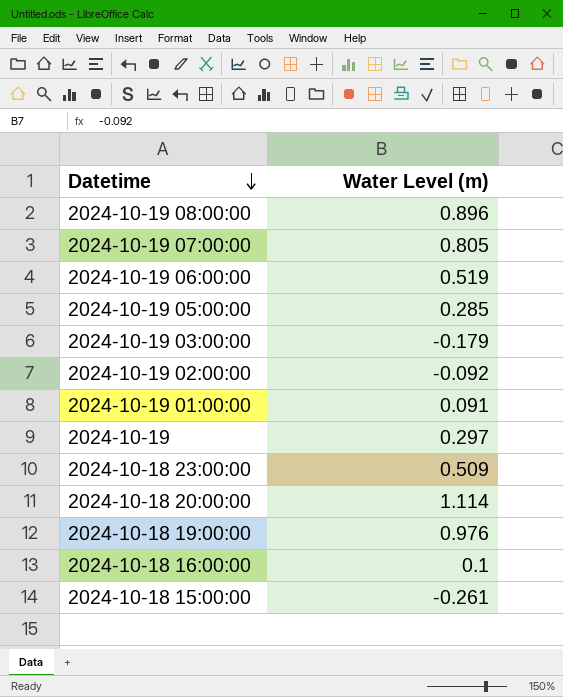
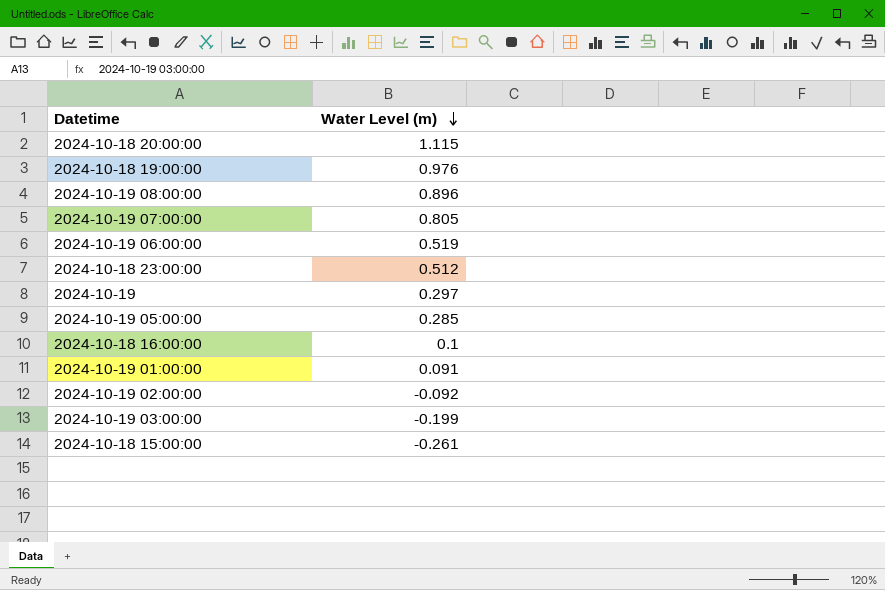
row order: Datetime descending -> Water Level (m) descending
2024-10-18 20:00:00 | Water Level (m): 1.114 -> 1.115
2024-10-18 23:00:00 | Water Level (m): 0.509 -> 0.512
2024-10-19 03:00:00 | Water Level (m): -0.179 -> -0.199

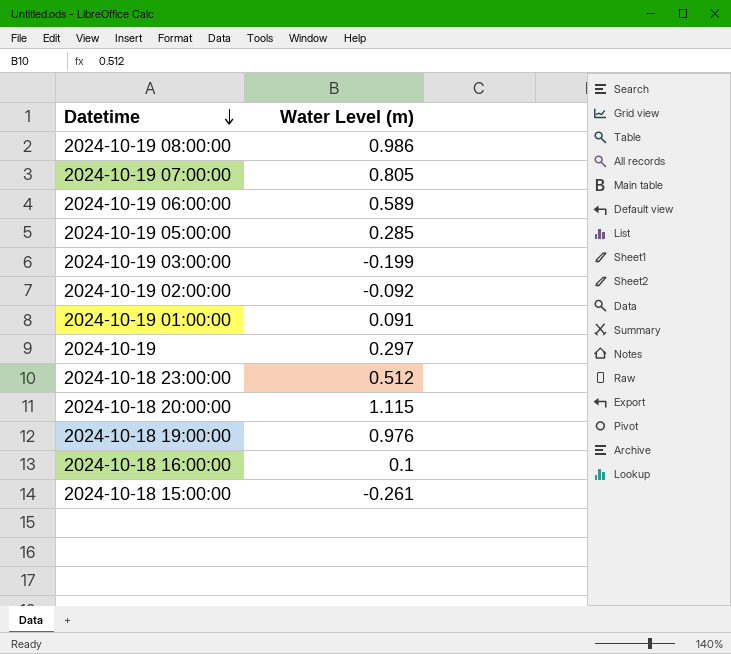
row order: Water Level (m) descending -> Datetime descending
2024-10-19 08:00:00 | Water Level (m): 0.896 -> 0.986
2024-10-19 06:00:00 | Water Level (m): 0.519 -> 0.589

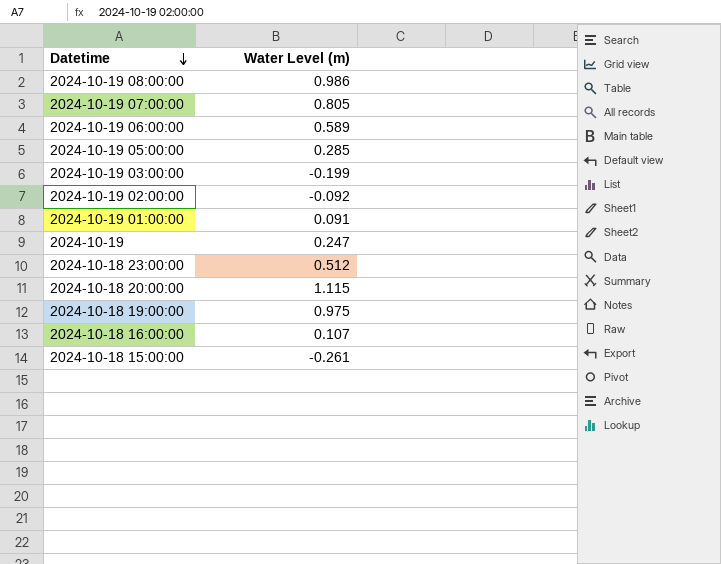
2024-10-19 | Water Level (m): 0.297 -> 0.247
2024-10-18 19:00:00 | Water Level (m): 0.976 -> 0.975
2024-10-18 16:00:00 | Water Level (m): 0.1 -> 0.107

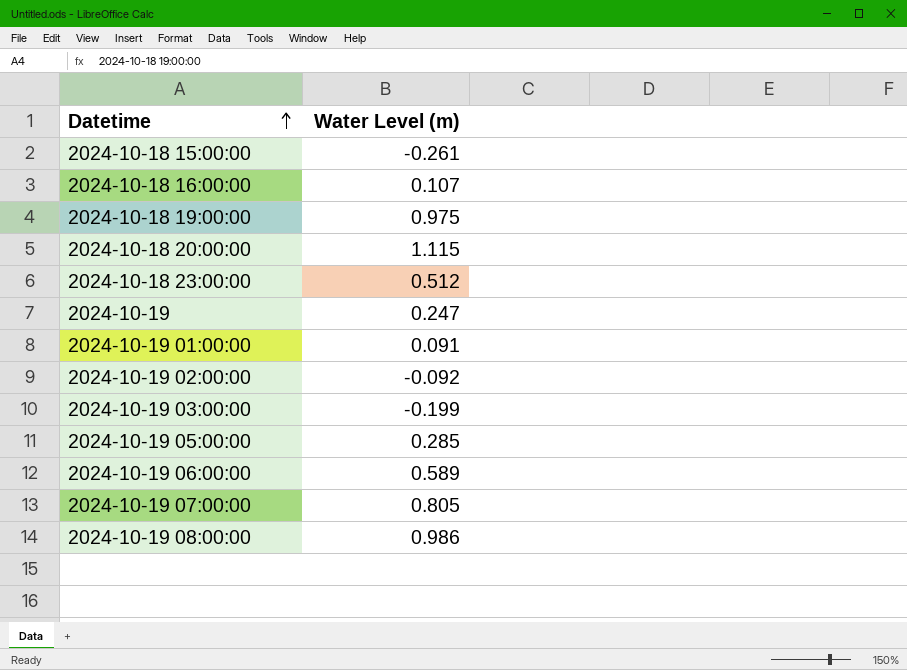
row order: Datetime descending -> Datetime ascending

